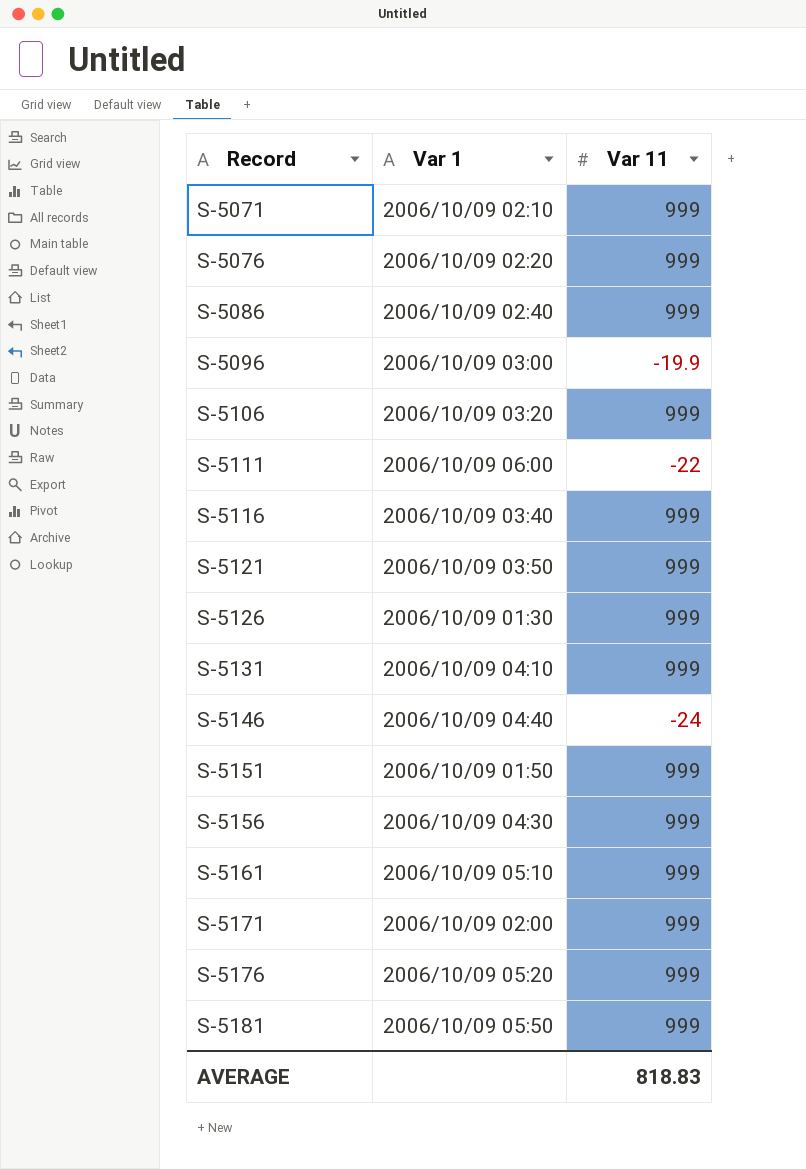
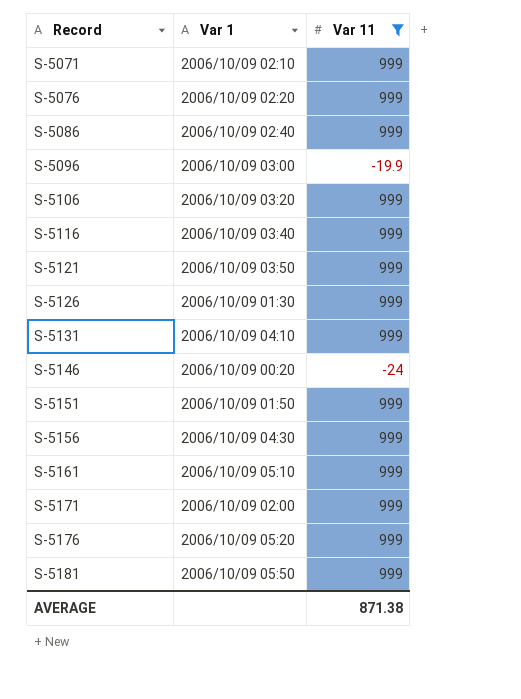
filter: none -> Var 11 != -22
S-5146 | Var 1: 2006/10/09 04:40 -> 2006/10/09 00:20
AVERAGE | Var 11: 818.83 -> 871.38

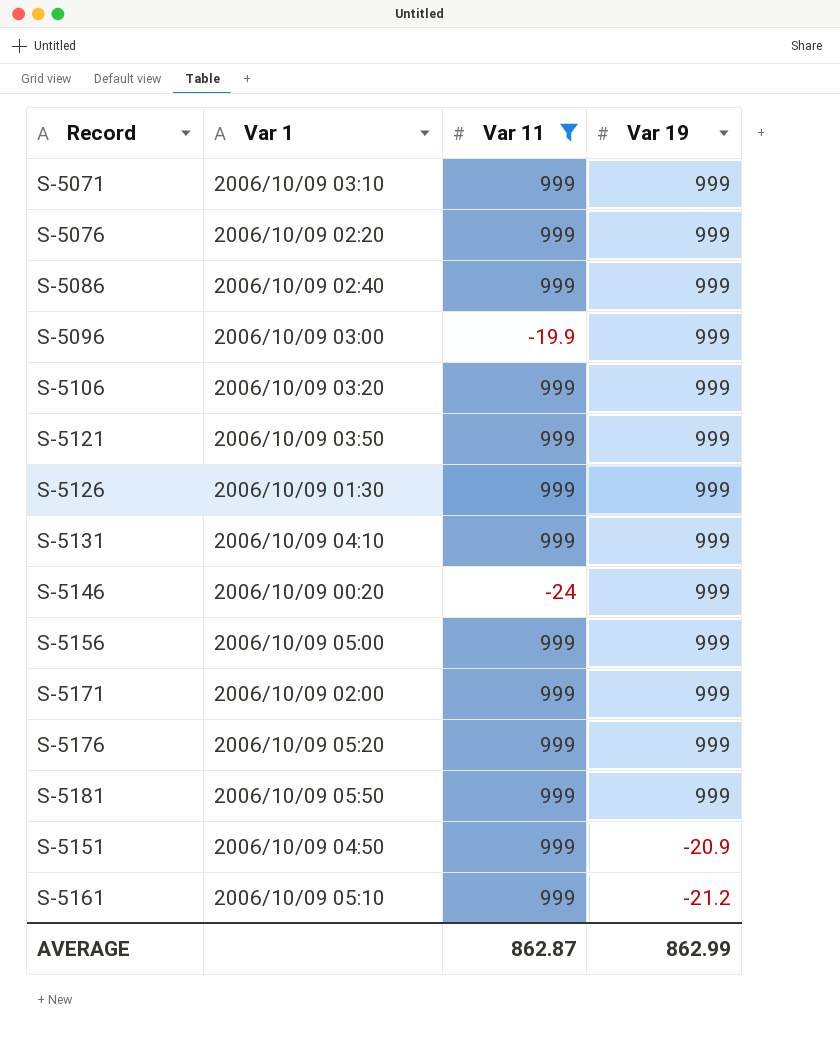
row order: Record ascending -> Var 19 descending
column Var 19 | position: none -> 4
row S-5116: 2006/10/09 03:40 | 999 -> none
S-5071 | Var 1: 2006/10/09 02:10 -> 2006/10/09 03:10
S-5156 | Var 1: 2006/10/09 04:30 -> 2006/10/09 05:00
S-5151 | Var 1: 2006/10/09 01:50 -> 2006/10/09 04:50
AVERAGE | Var 11: 871.38 -> 862.87

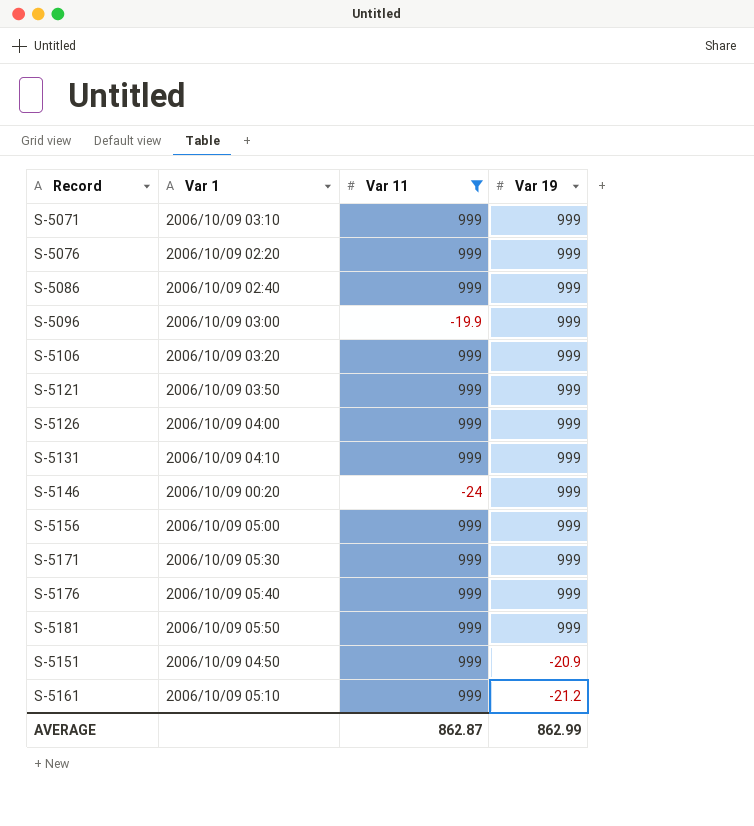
S-5126 | Var 1: 2006/10/09 01:30 -> 2006/10/09 04:00
S-5171 | Var 1: 2006/10/09 02:00 -> 2006/10/09 05:30
S-5176 | Var 1: 2006/10/09 05:20 -> 2006/10/09 05:40

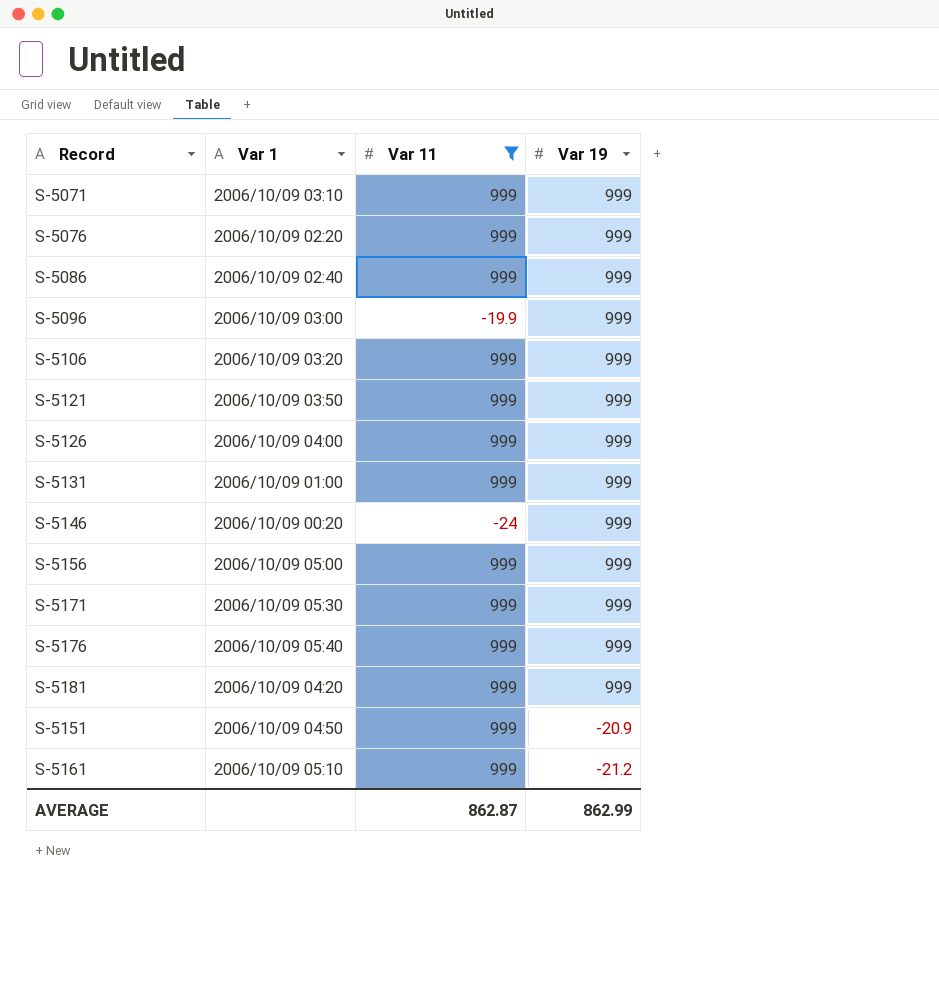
S-5131 | Var 1: 2006/10/09 04:10 -> 2006/10/09 01:00
S-5181 | Var 1: 2006/10/09 05:50 -> 2006/10/09 04:20

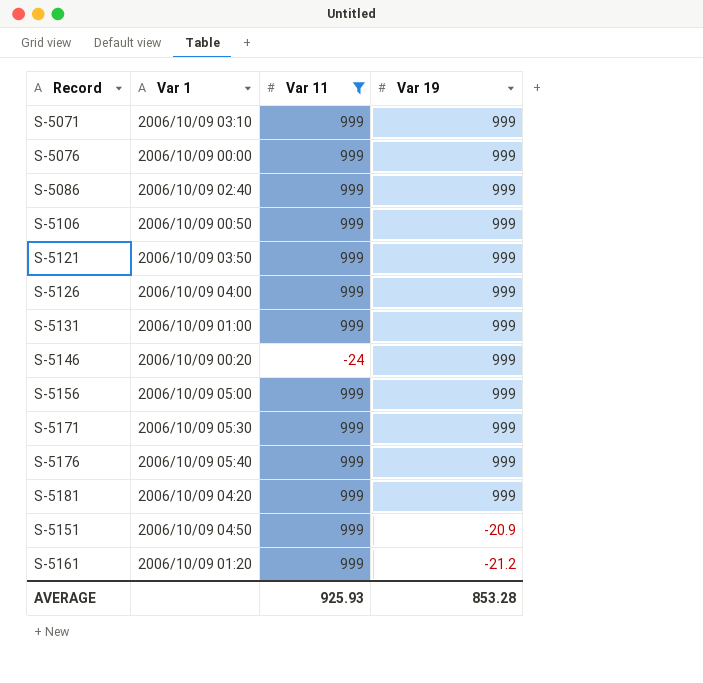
row S-5096: 2006/10/09 03:00 | -19.9 | 999 -> none
S-5076 | Var 1: 2006/10/09 02:20 -> 2006/10/09 00:00
S-5106 | Var 1: 2006/10/09 03:20 -> 2006/10/09 00:50
S-5161 | Var 1: 2006/10/09 05:10 -> 2006/10/09 01:20
AVERAGE | Var 11: 862.87 -> 925.93
AVERAGE | Var 19: 862.99 -> 853.28

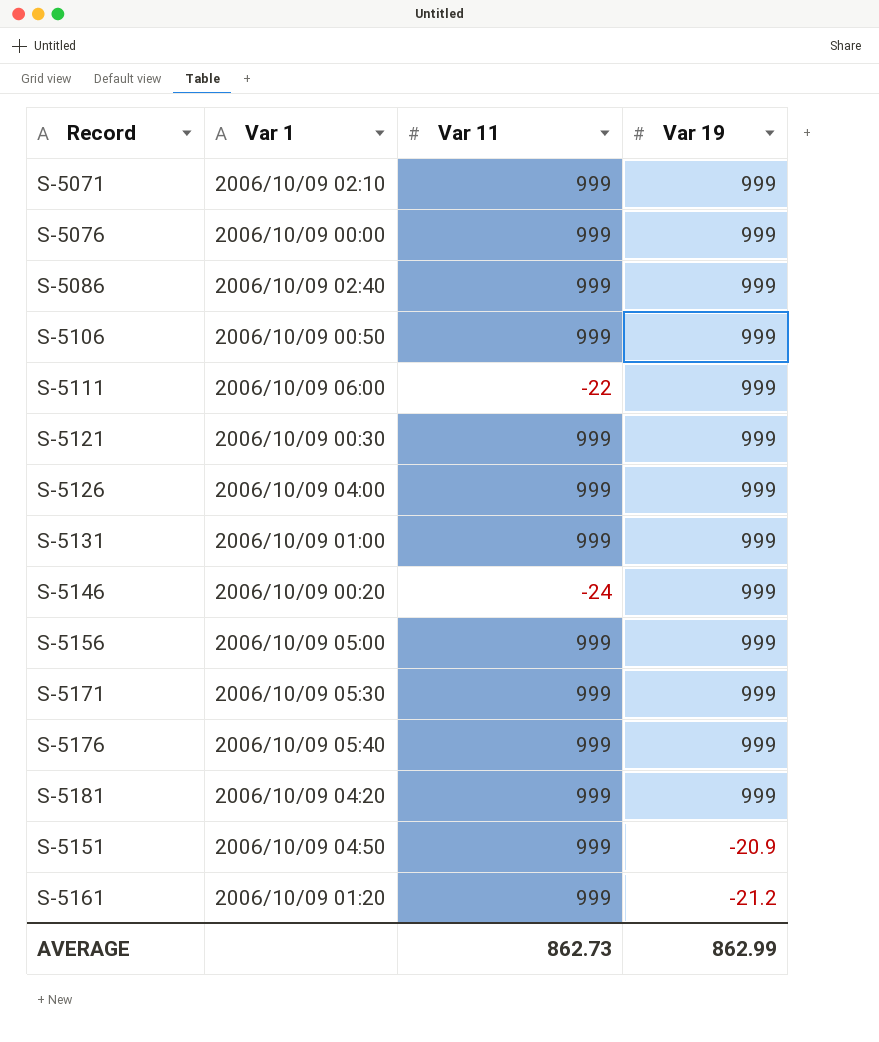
filter: Var 11 != -22 -> none
S-5071 | Var 1: 2006/10/09 03:10 -> 2006/10/09 02:10
S-5121 | Var 1: 2006/10/09 03:50 -> 2006/10/09 00:30
AVERAGE | Var 11: 925.93 -> 862.73
AVERAGE | Var 19: 853.28 -> 862.99

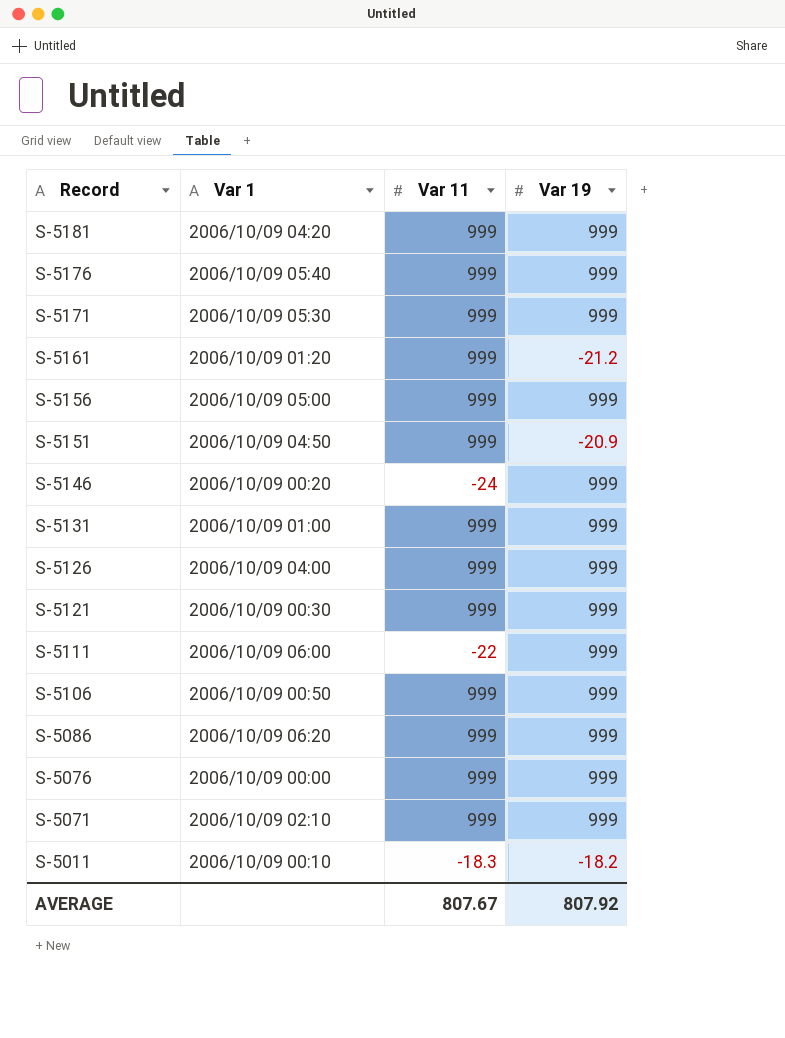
row order: Var 19 descending -> Record descending
S-5086 | Var 1: 2006/10/09 02:40 -> 2006/10/09 06:20
row S-5011: none -> 2006/10/09 00:10 | -18.3 | -18.2
AVERAGE | Var 11: 862.73 -> 807.67
AVERAGE | Var 19: 862.99 -> 807.92

